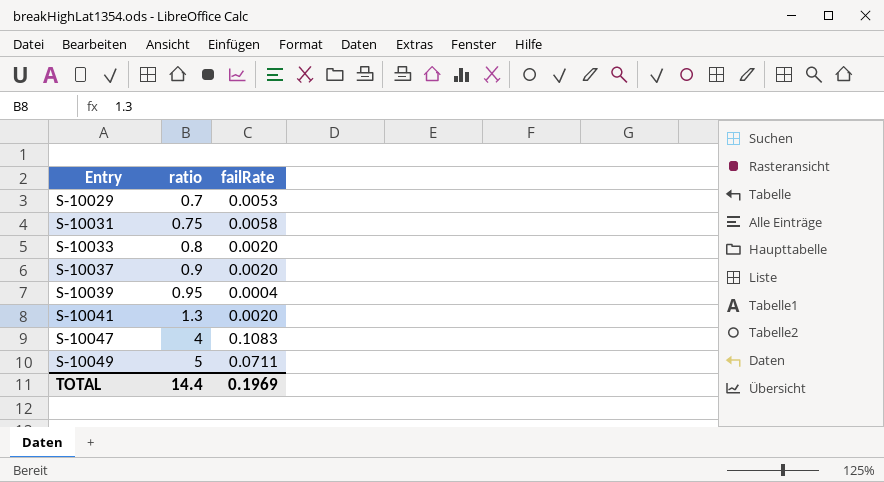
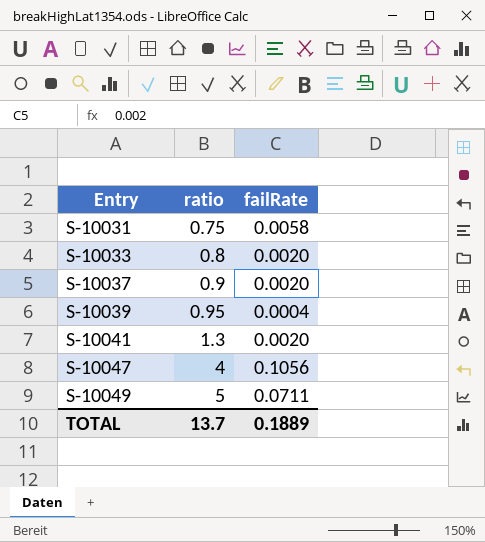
row S-10029: 0.7 | 0.0053 -> none
S-10047 | failRate: 0.1083 -> 0.1056
TOTAL | ratio: 14.4 -> 13.7
TOTAL | failRate: 0.1969 -> 0.1889

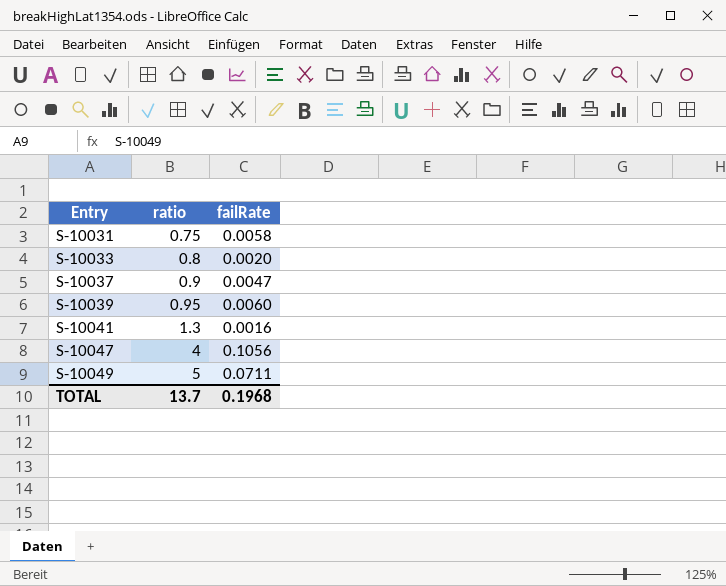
S-10037 | failRate: 0.0020 -> 0.0047
S-10039 | failRate: 0.0004 -> 0.0060
S-10041 | failRate: 0.0020 -> 0.0016
TOTAL | failRate: 0.1889 -> 0.1968

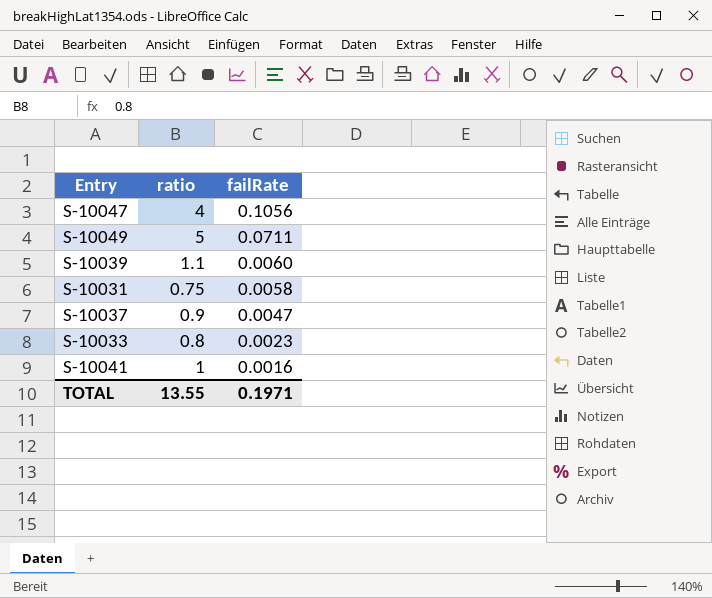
row order: Entry ascending -> failRate descending
S-10039 | ratio: 0.95 -> 1.1
S-10033 | failRate: 0.0020 -> 0.0023
S-10041 | ratio: 1.3 -> 1
TOTAL | ratio: 13.7 -> 13.55
TOTAL | failRate: 0.1968 -> 0.1971

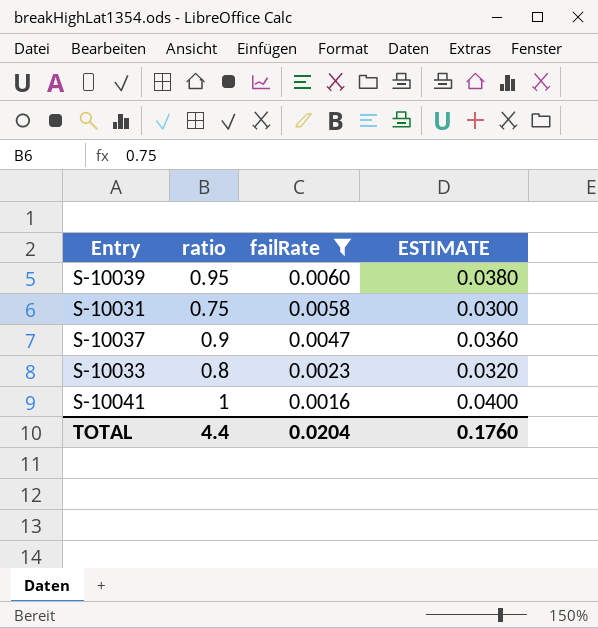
filter: none -> failRate <= 0.0060
column ESTIMATE | formula: none -> [ratio] * 0.04
S-10039 | ratio: 1.1 -> 0.95
TOTAL | ratio: 13.55 -> 4.4
TOTAL | failRate: 0.1971 -> 0.0204

